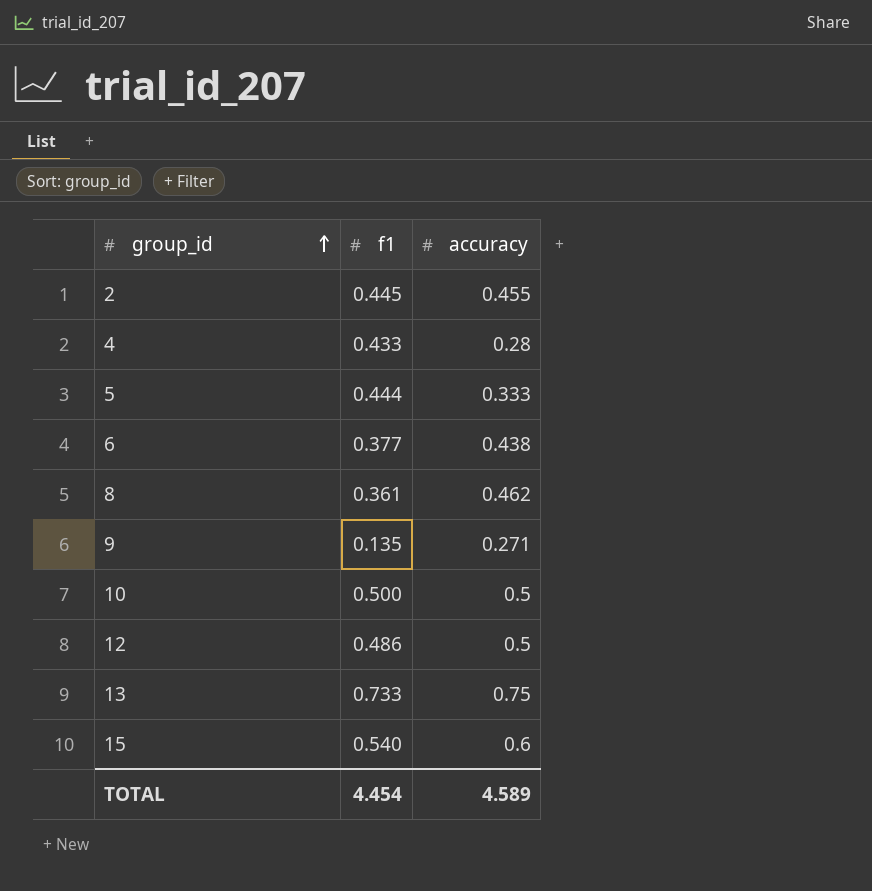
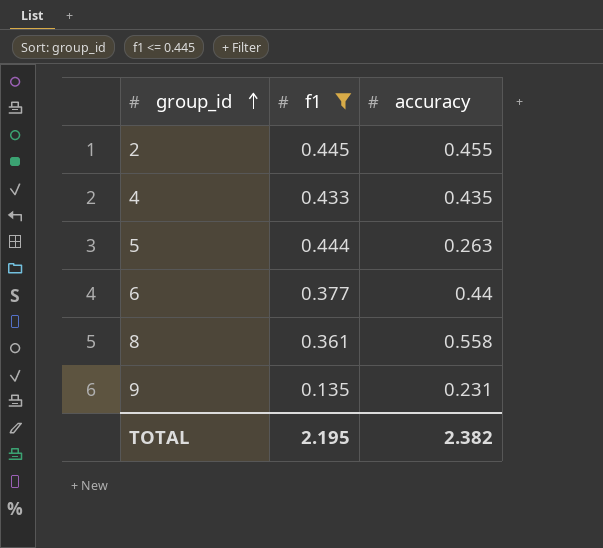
filter: none -> f1 <= 0.445
4 | accuracy: 0.28 -> 0.435
5 | accuracy: 0.333 -> 0.263
6 | accuracy: 0.438 -> 0.44
8 | accuracy: 0.462 -> 0.558
9 | accuracy: 0.271 -> 0.231
TOTAL | f1: 4.454 -> 2.195
TOTAL | accuracy: 4.589 -> 2.382

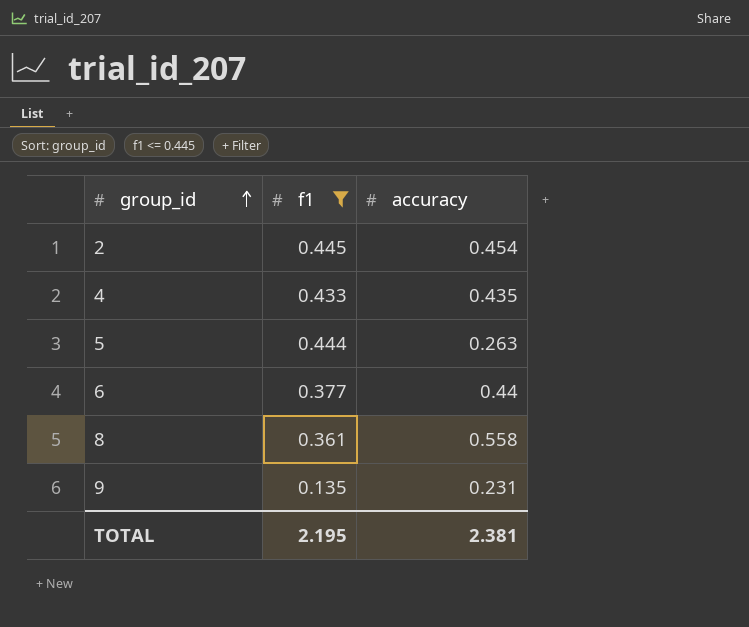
2 | accuracy: 0.455 -> 0.454
TOTAL | accuracy: 2.382 -> 2.381

